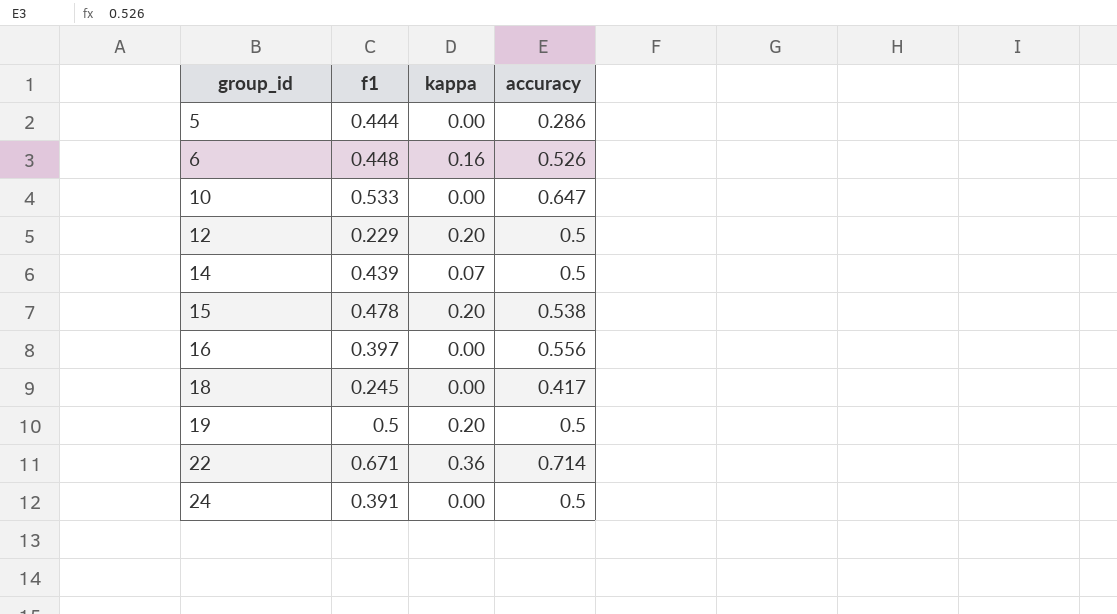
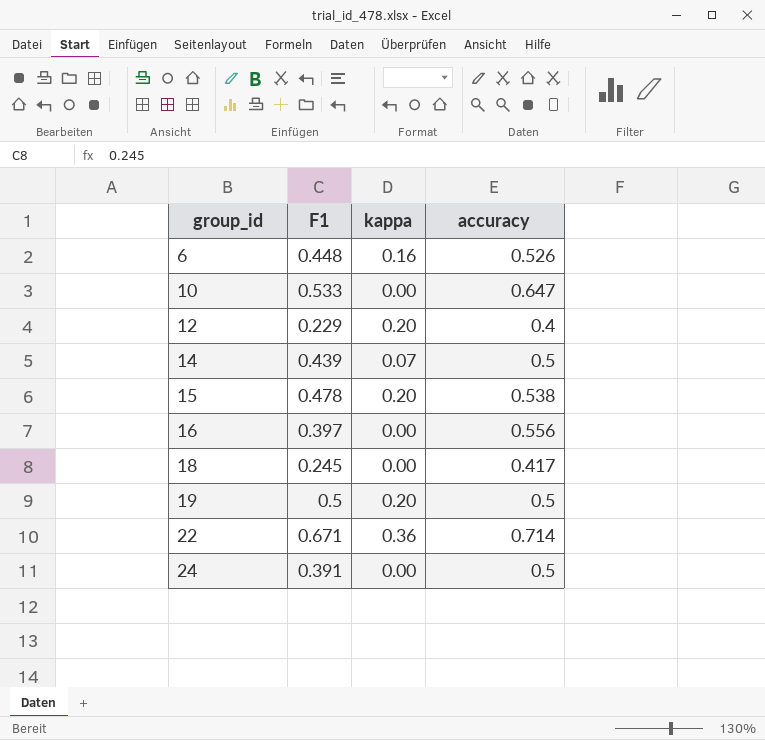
column name: f1 -> F1
row 5: 0.444 | 0.00 | 0.286 -> none
12 | accuracy: 0.5 -> 0.4

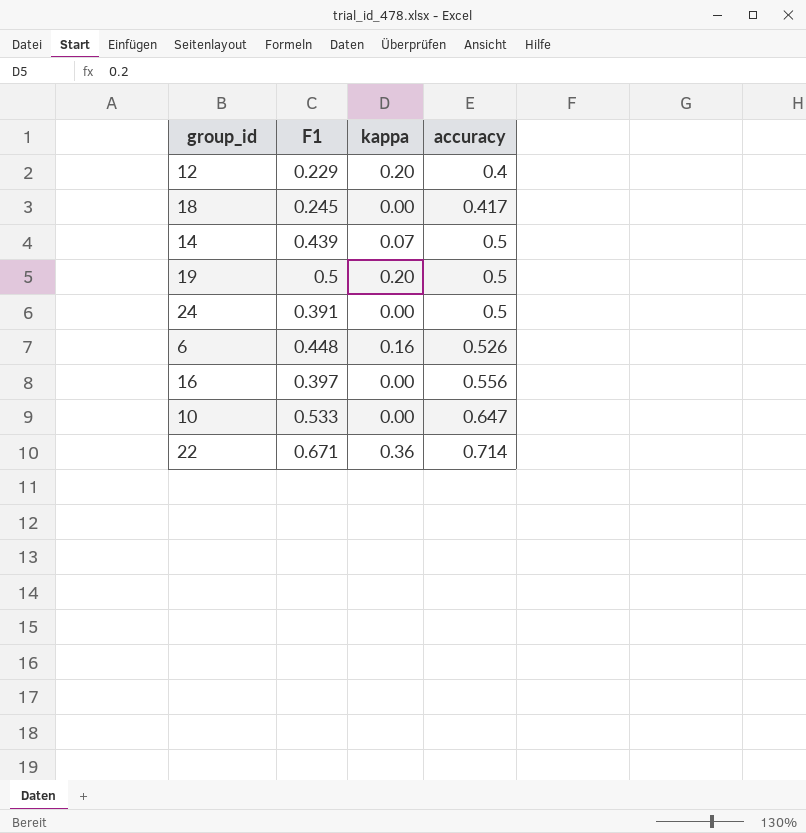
row order: group_id ascending -> accuracy ascending
row 15: 0.478 | 0.20 | 0.538 -> none

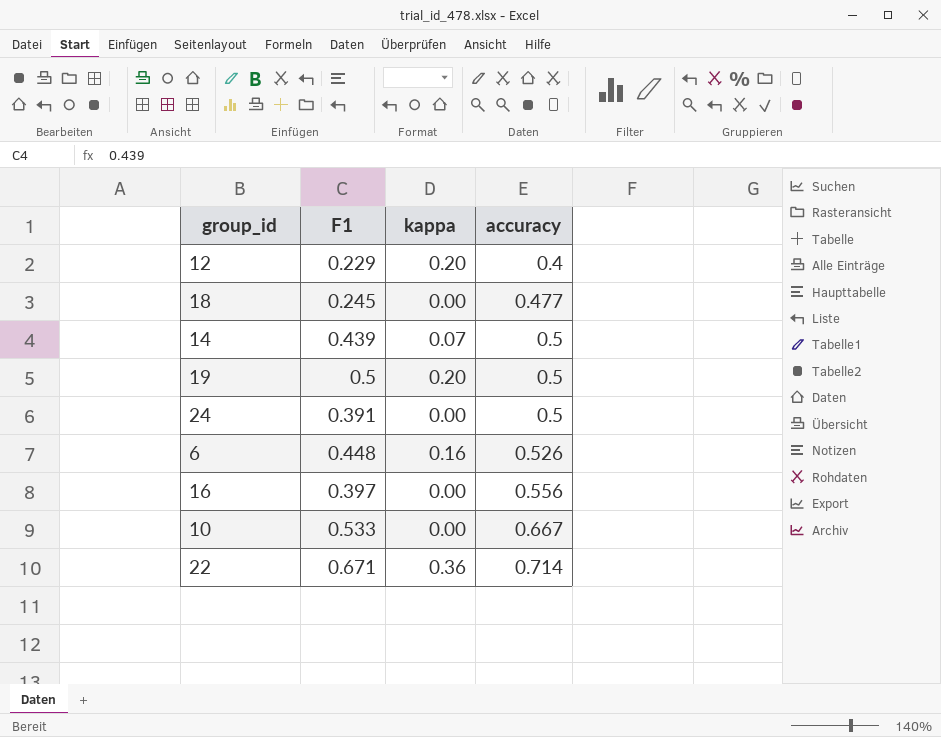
18 | accuracy: 0.417 -> 0.477
10 | accuracy: 0.647 -> 0.667

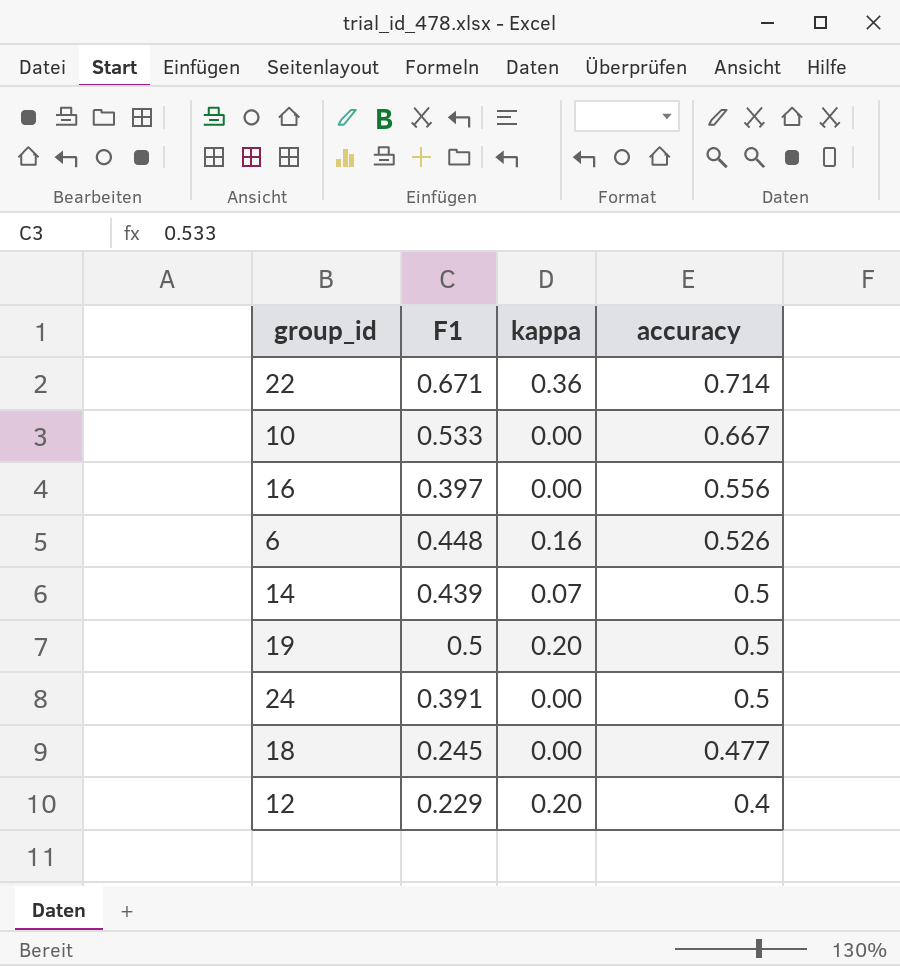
row order: accuracy ascending -> accuracy descending

